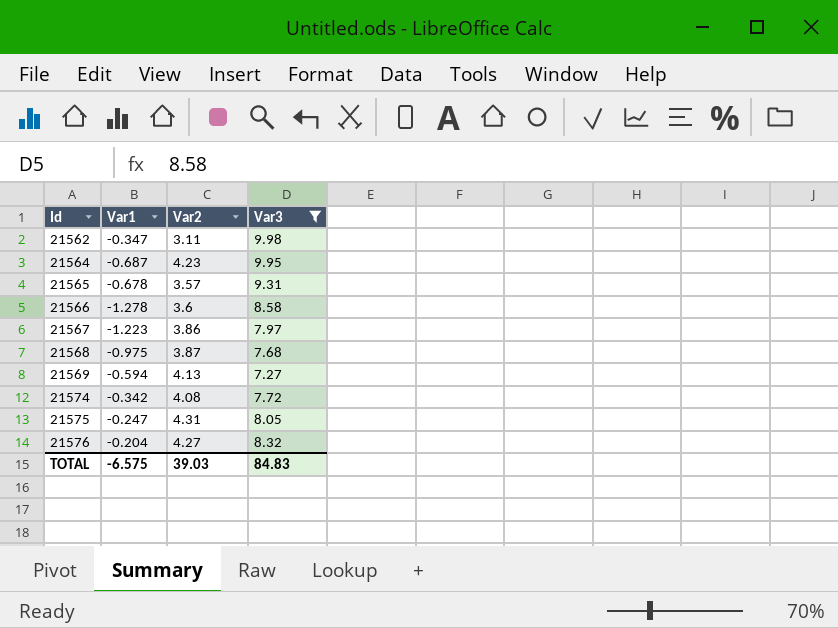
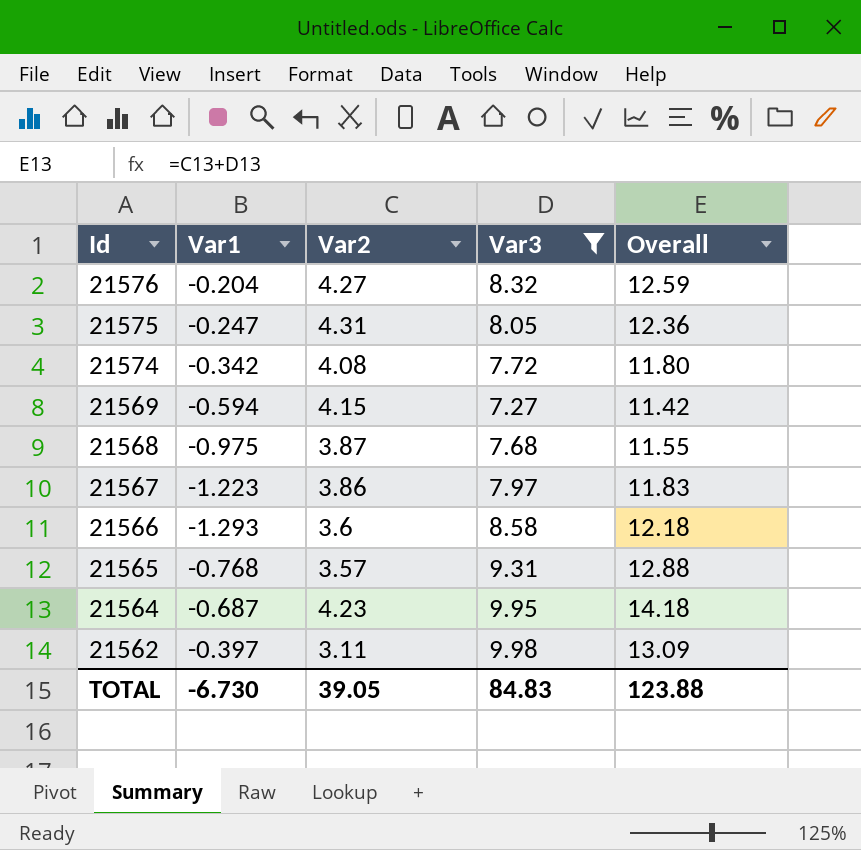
row order: Id ascending -> Id descending
column Overall | formula: none -> [Var2] + [Var3]
21569 | Var2: 4.13 -> 4.15
21566 | Var1: -1.278 -> -1.293
21565 | Var1: -0.678 -> -0.768
21562 | Var1: -0.347 -> -0.397
TOTAL | Var1: -6.575 -> -6.730
TOTAL | Var2: 39.03 -> 39.05

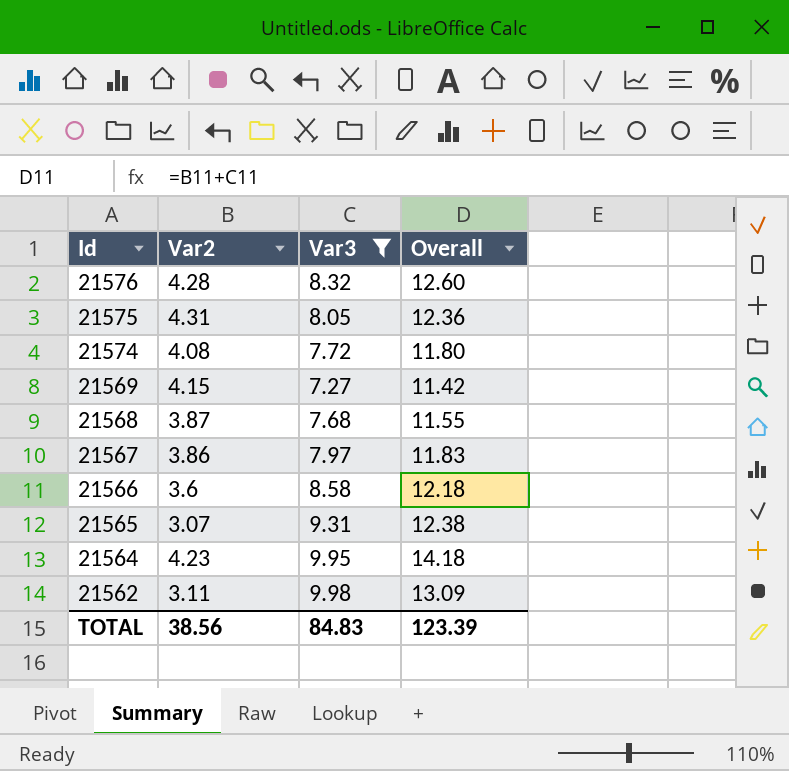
column Var1 | position: 2 -> none
21576 | Var2: 4.27 -> 4.28
21576 | Overall: 12.59 -> 12.60
21565 | Var2: 3.57 -> 3.07
21565 | Overall: 12.88 -> 12.38
TOTAL | Var2: 39.05 -> 38.56
TOTAL | Overall: 123.88 -> 123.39

